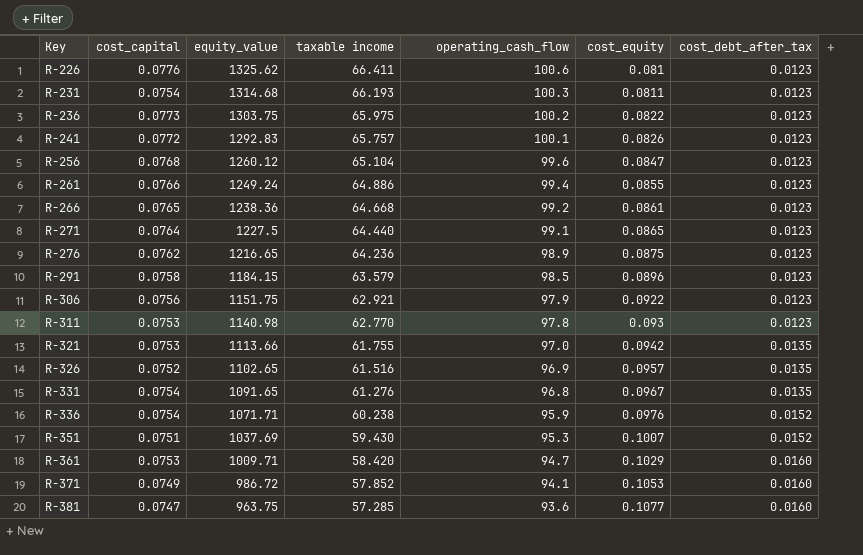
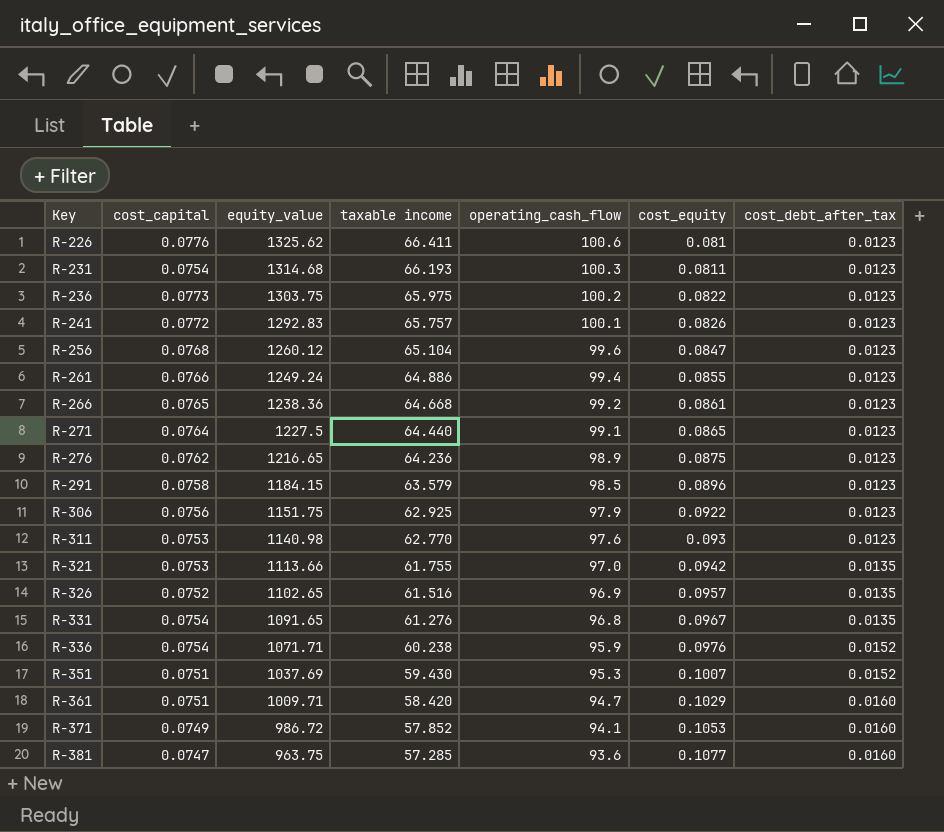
R-306 | taxable income: 62.921 -> 62.925
R-311 | operating_cash_flow: 97.8 -> 97.6
R-361 | cost_capital: 0.0753 -> 0.0751

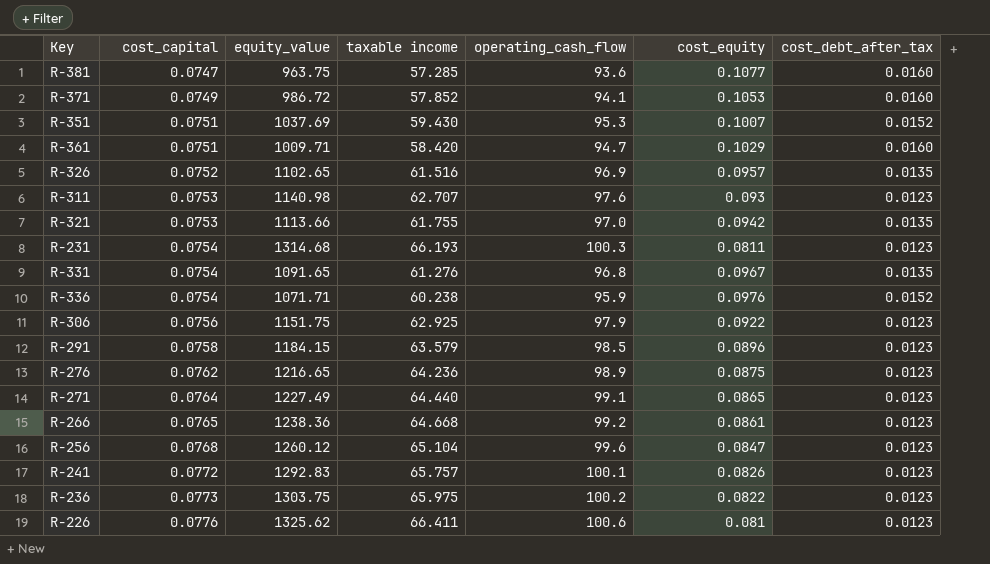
row order: Key ascending -> cost_capital ascending
row R-261: 0.0766 | 1249.24 | 64.886 | 99.4 | 0.0855 | 0.0123 -> none
R-311 | taxable income: 62.770 -> 62.707
R-271 | equity_value: 1227.5 -> 1227.49

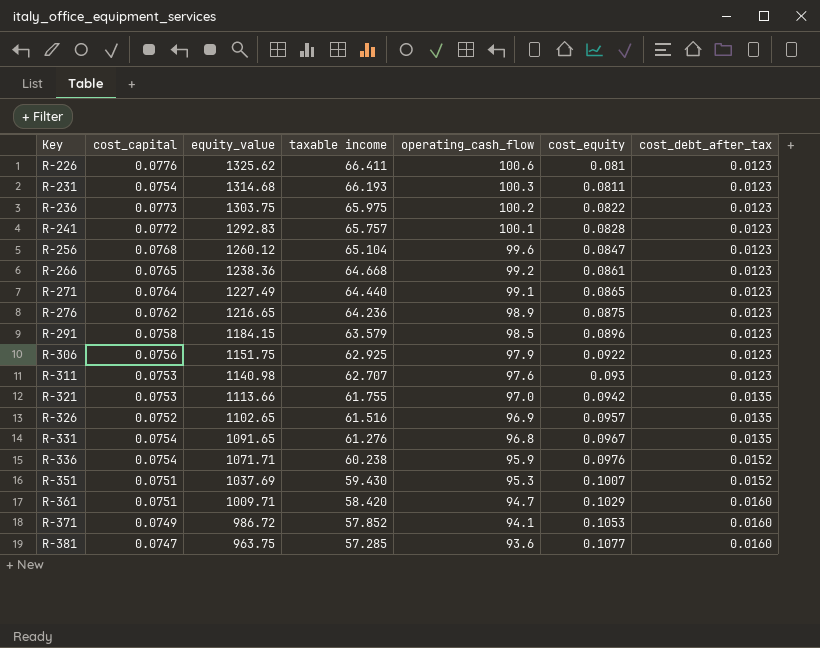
row order: cost_capital ascending -> Key ascending
R-241 | cost_equity: 0.0826 -> 0.0828

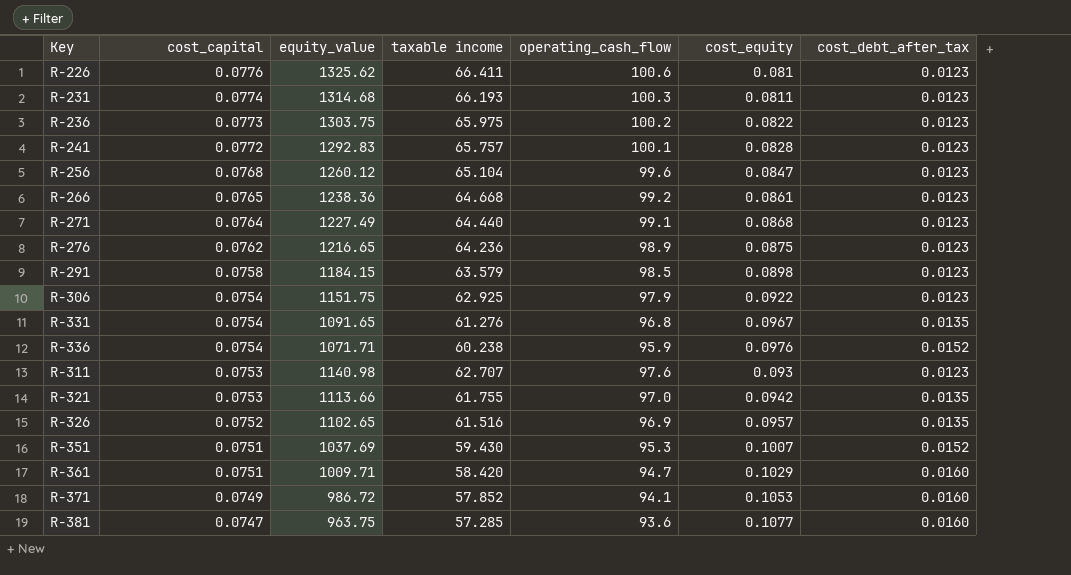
row order: Key ascending -> cost_capital descending
R-231 | cost_capital: 0.0754 -> 0.0774
R-271 | cost_equity: 0.0865 -> 0.0868
R-291 | cost_equity: 0.0896 -> 0.0898
R-306 | cost_capital: 0.0756 -> 0.0754

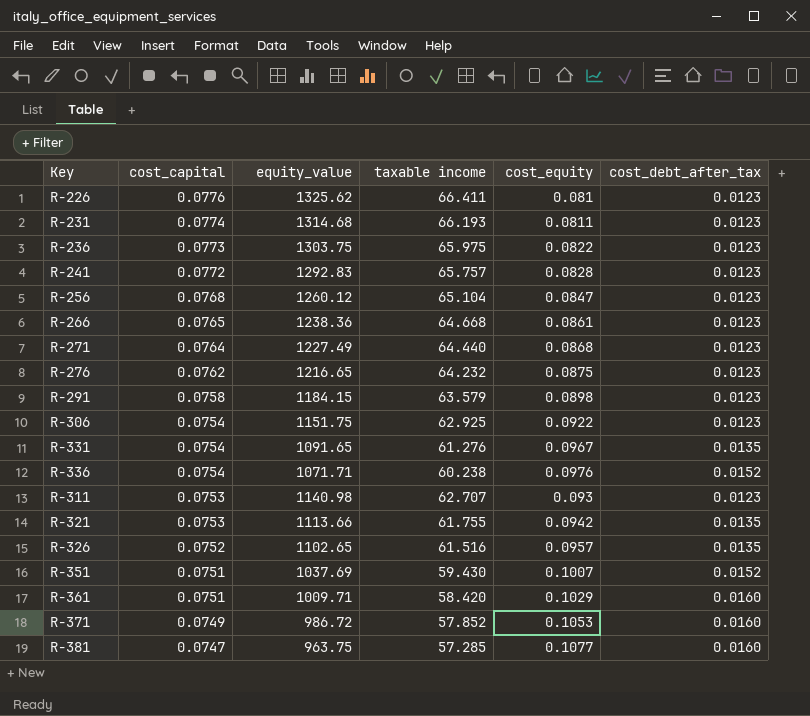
column operating_cash_flow | position: 5 -> none
R-276 | taxable income: 64.236 -> 64.232

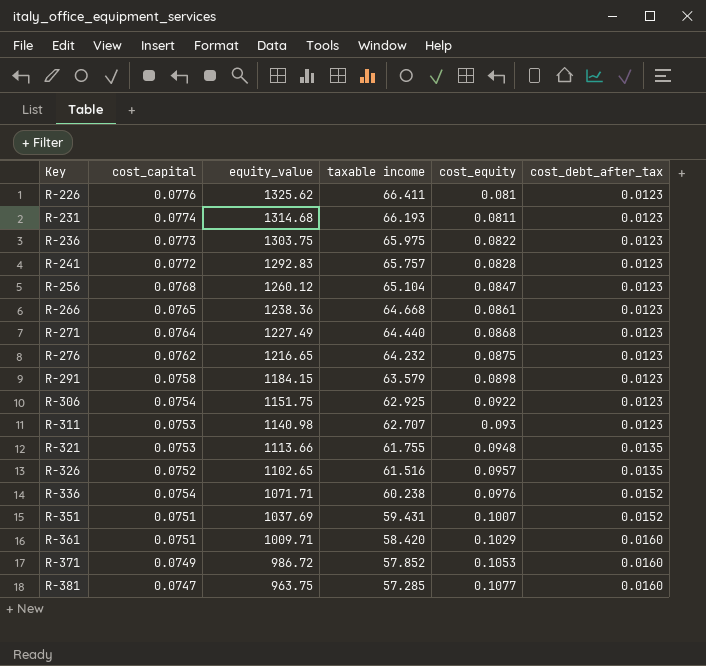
row order: cost_capital descending -> Key ascending
row R-331: 0.0754 | 1091.65 | 61.276 | 0.0967 | 0.0135 -> none
R-321 | cost_equity: 0.0942 -> 0.0948
R-351 | taxable income: 59.430 -> 59.431

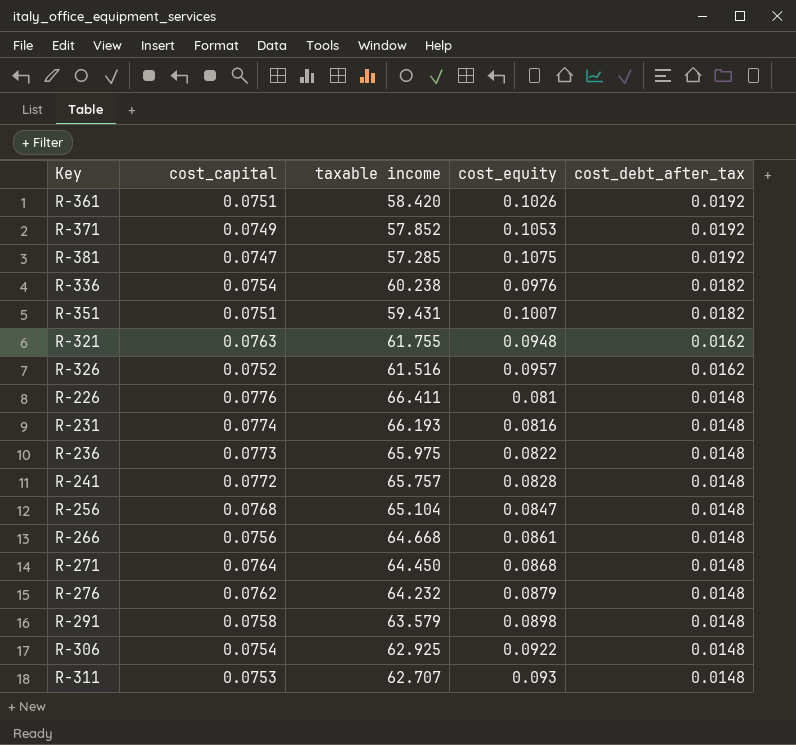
row order: Key ascending -> cost_debt_after_tax descending
column equity_value | position: 3 -> none
R-361 | cost_equity: 0.1029 -> 0.1026
R-361 | cost_debt_after_tax: 0.0160 -> 0.0192
R-371 | cost_debt_after_tax: 0.0160 -> 0.0192
R-381 | cost_equity: 0.1077 -> 0.1075
R-381 | cost_debt_after_tax: 0.0160 -> 0.0192
R-336 | cost_debt_after_tax: 0.0152 -> 0.0182
R-351 | cost_debt_after_tax: 0.0152 -> 0.0182
R-321 | cost_capital: 0.0753 -> 0.0763
R-321 | cost_debt_after_tax: 0.0135 -> 0.0162
R-326 | cost_debt_after_tax: 0.0135 -> 0.0162
R-226 | cost_debt_after_tax: 0.0123 -> 0.0148
R-231 | cost_equity: 0.0811 -> 0.0816
R-231 | cost_debt_after_tax: 0.0123 -> 0.0148
R-236 | cost_debt_after_tax: 0.0123 -> 0.0148
R-241 | cost_debt_after_tax: 0.0123 -> 0.0148
R-256 | cost_debt_after_tax: 0.0123 -> 0.0148
R-266 | cost_capital: 0.0765 -> 0.0756
R-266 | cost_debt_after_tax: 0.0123 -> 0.0148
R-271 | taxable income: 64.440 -> 64.450
R-271 | cost_debt_after_tax: 0.0123 -> 0.0148
R-276 | cost_equity: 0.0875 -> 0.0879
R-276 | cost_debt_after_tax: 0.0123 -> 0.0148
R-291 | cost_debt_after_tax: 0.0123 -> 0.0148
R-306 | cost_debt_after_tax: 0.0123 -> 0.0148
R-311 | cost_debt_after_tax: 0.0123 -> 0.0148

